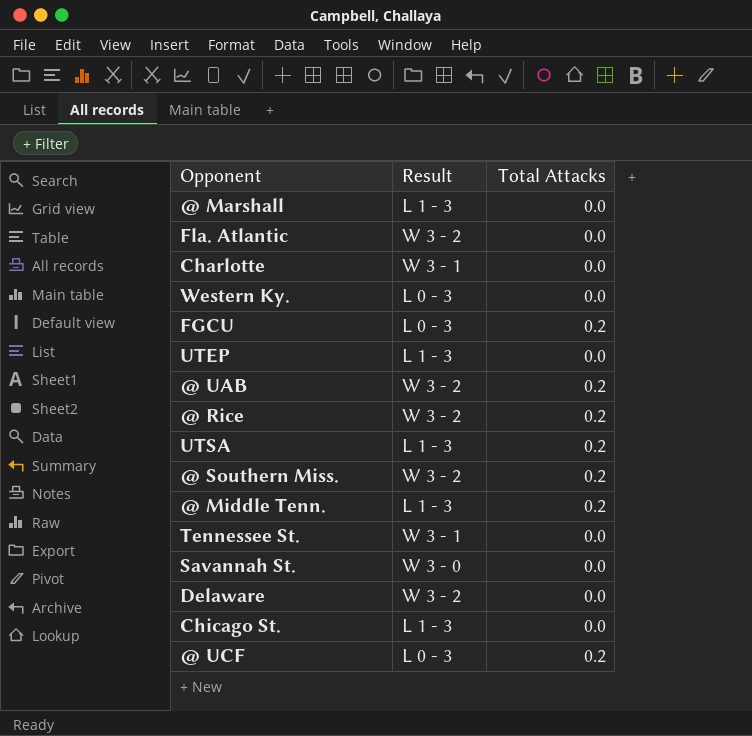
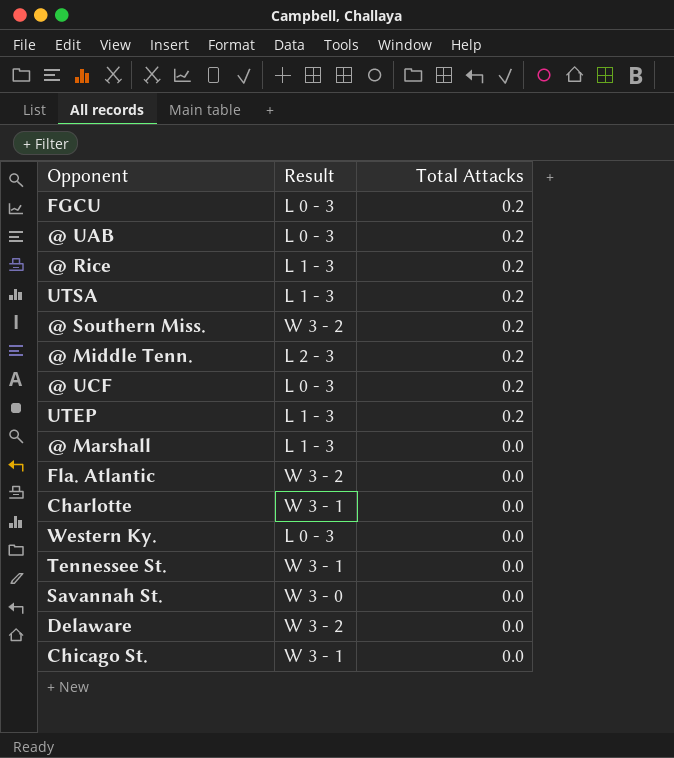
row order: none -> Total Attacks descending
@ UAB | Result: W 3 - 2 -> L 0 - 3
@ Rice | Result: W 3 - 2 -> L 1 - 3
@ Middle Tenn. | Result: L 1 - 3 -> L 2 - 3
UTEP | Total Attacks: 0.0 -> 0.2
Chicago St. | Result: L 1 - 3 -> W 3 - 1

